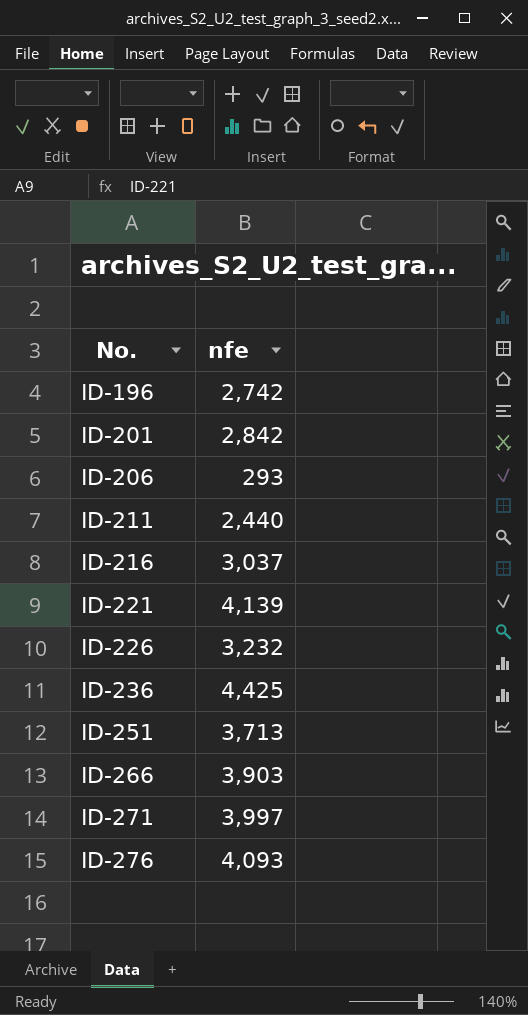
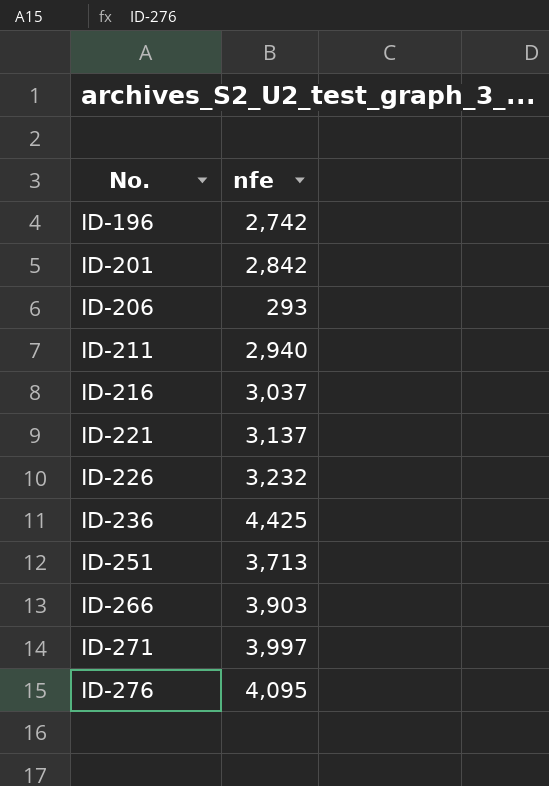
ID-211 | nfe: 2,440 -> 2,940
ID-221 | nfe: 4,139 -> 3,137
ID-276 | nfe: 4,093 -> 4,095

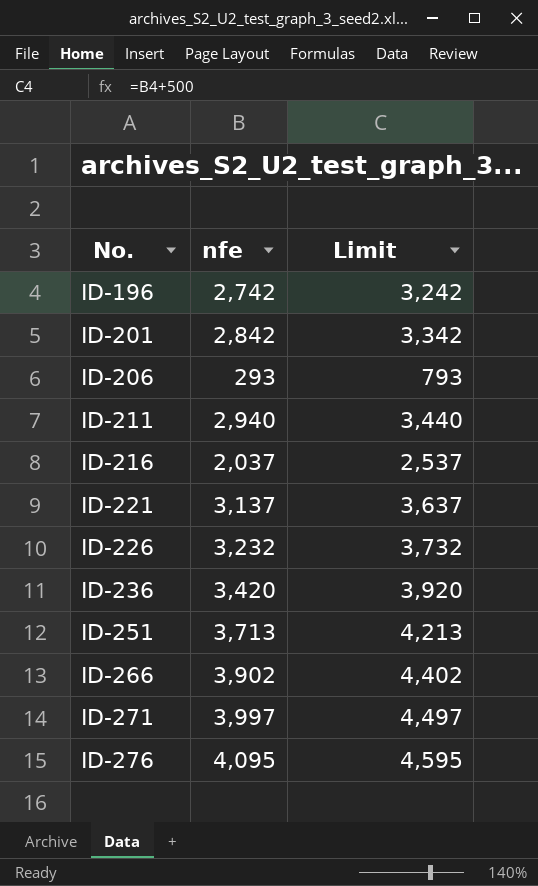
column Limit | formula: none -> [nfe] + 500
ID-216 | nfe: 3,037 -> 2,037
ID-236 | nfe: 4,425 -> 3,420
ID-266 | nfe: 3,903 -> 3,902

